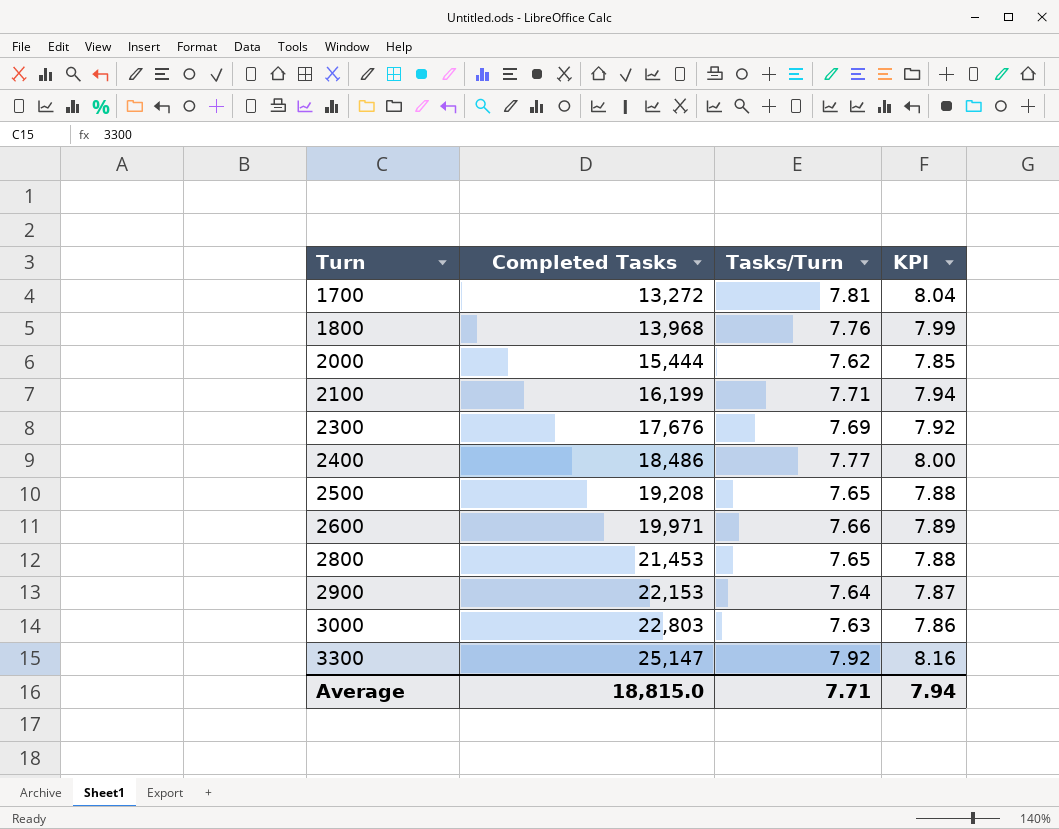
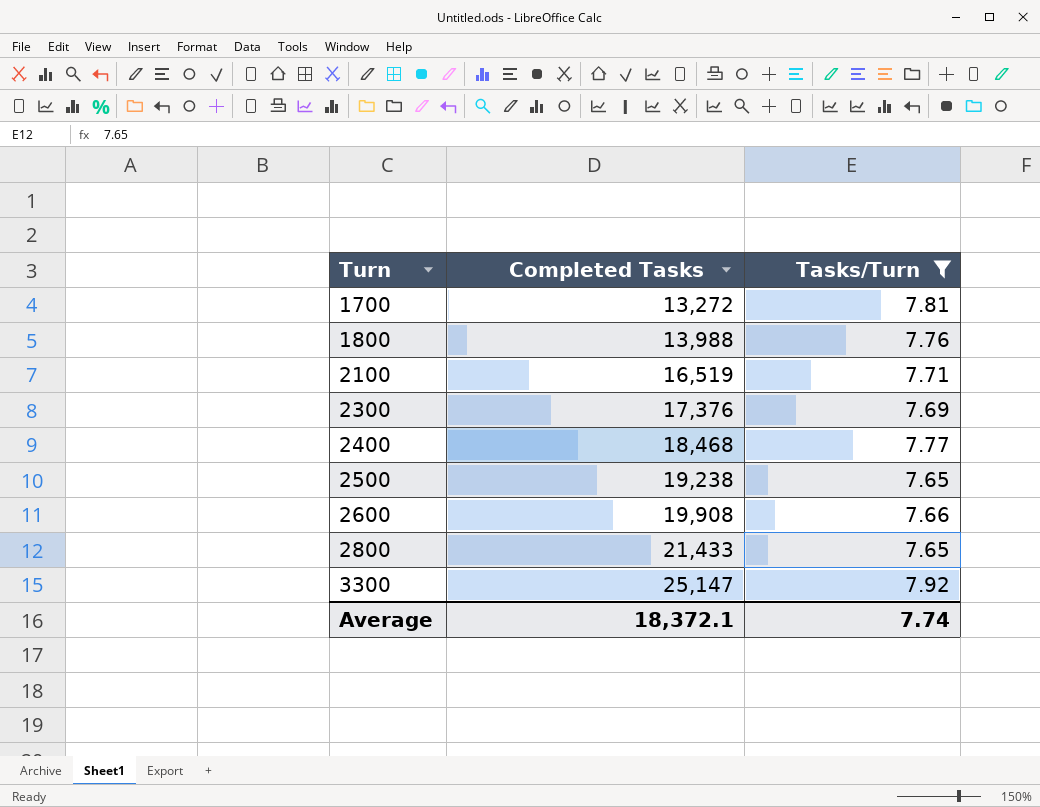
filter: none -> Tasks/Turn >= 7.65
column KPI | formula: [Tasks/Turn] * 1.03 -> none
1800 | Completed Tasks: 13,968 -> 13,988
2100 | Completed Tasks: 16,199 -> 16,519
2300 | Completed Tasks: 17,676 -> 17,376
2400 | Completed Tasks: 18,486 -> 18,468
2500 | Completed Tasks: 19,208 -> 19,238
2600 | Completed Tasks: 19,971 -> 19,908
2800 | Completed Tasks: 21,453 -> 21,433
Average | Completed Tasks: 18,815.0 -> 18,372.1
Average | Tasks/Turn: 7.71 -> 7.74

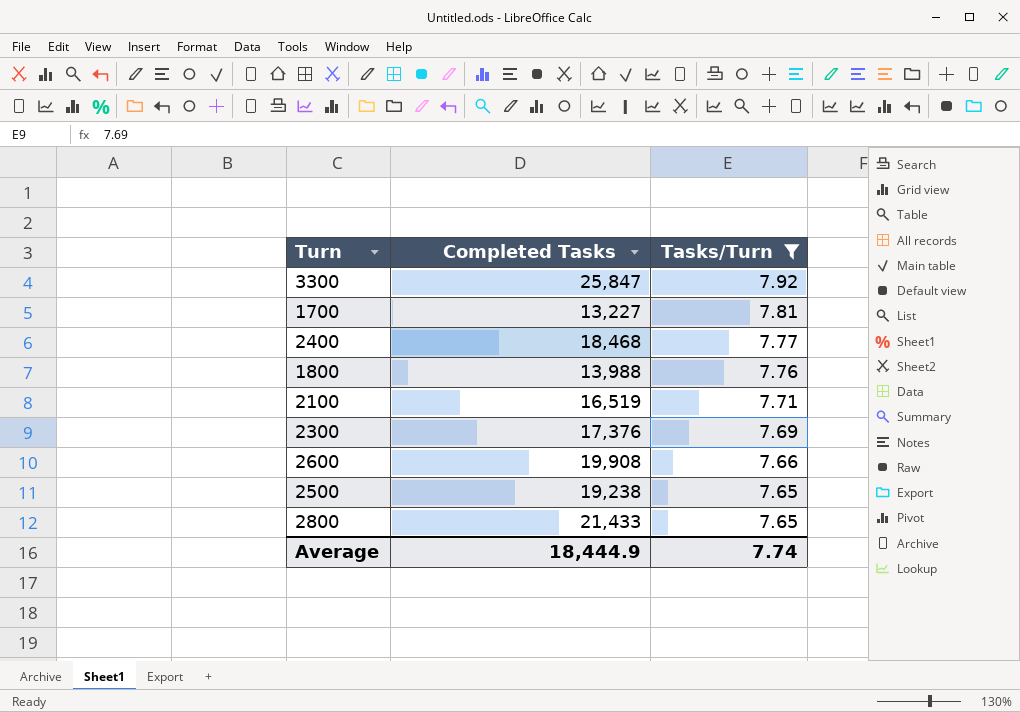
row order: Turn ascending -> Tasks/Turn descending
3300 | Completed Tasks: 25,147 -> 25,847
1700 | Completed Tasks: 13,272 -> 13,227
Average | Completed Tasks: 18,372.1 -> 18,444.9

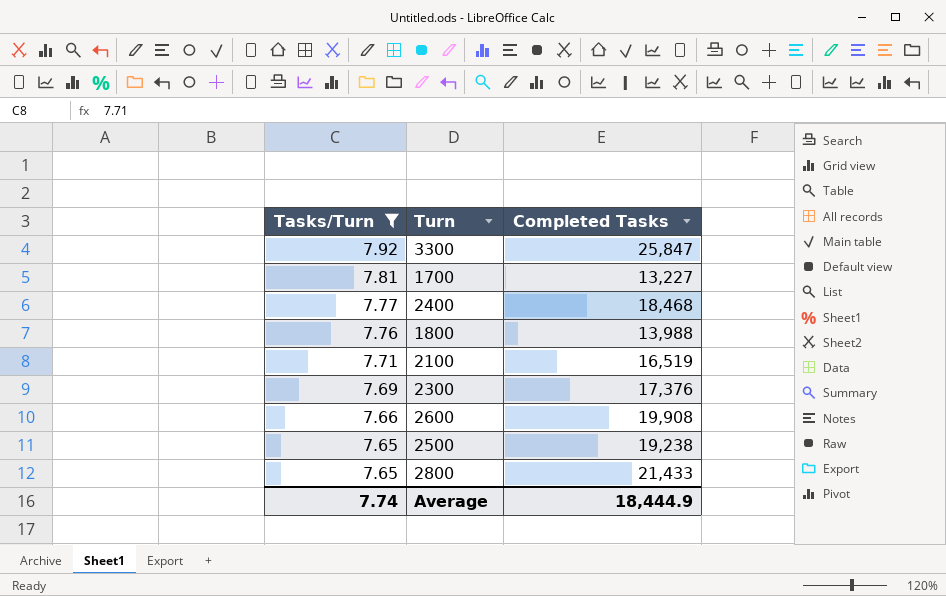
column Tasks/Turn | position: 3 -> 1

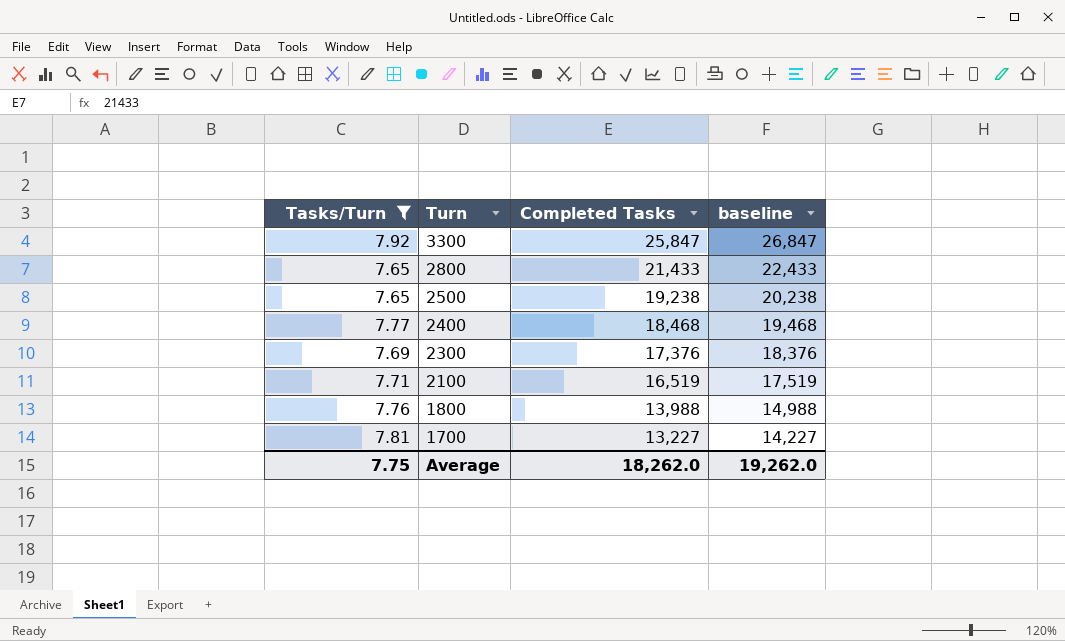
row order: Tasks/Turn descending -> Turn descending
column baseline | formula: none -> [Completed Tasks] + 1000
row 2600: 7.66 | 19,908 -> none
Average | Tasks/Turn: 7.74 -> 7.75
Average | Completed Tasks: 18,444.9 -> 18,262.0

